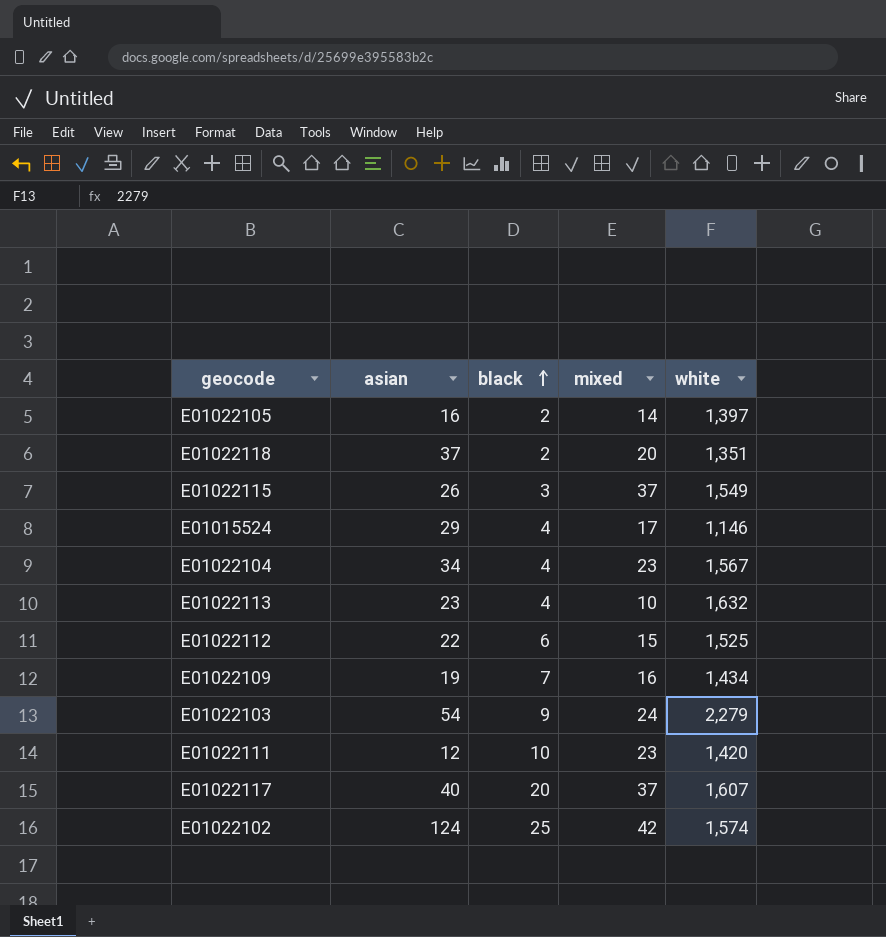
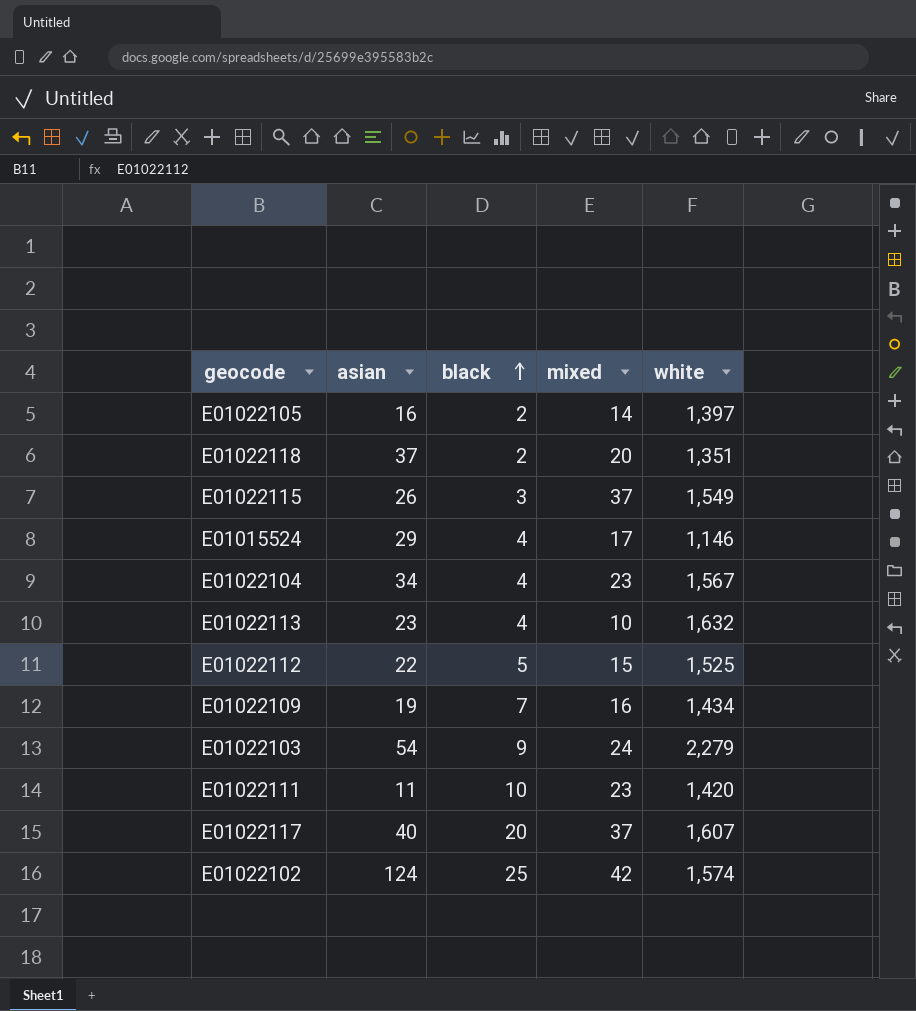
E01022112 | black: 6 -> 5
E01022111 | asian: 12 -> 11

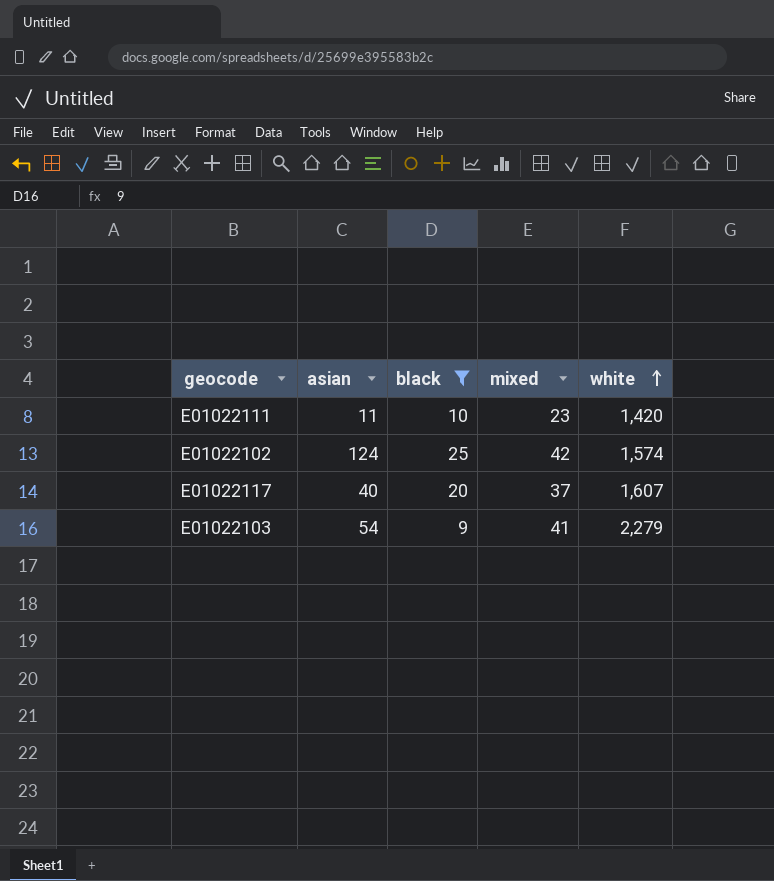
filter: none -> black >= 9
row order: black ascending -> white ascending
E01022103 | mixed: 24 -> 41

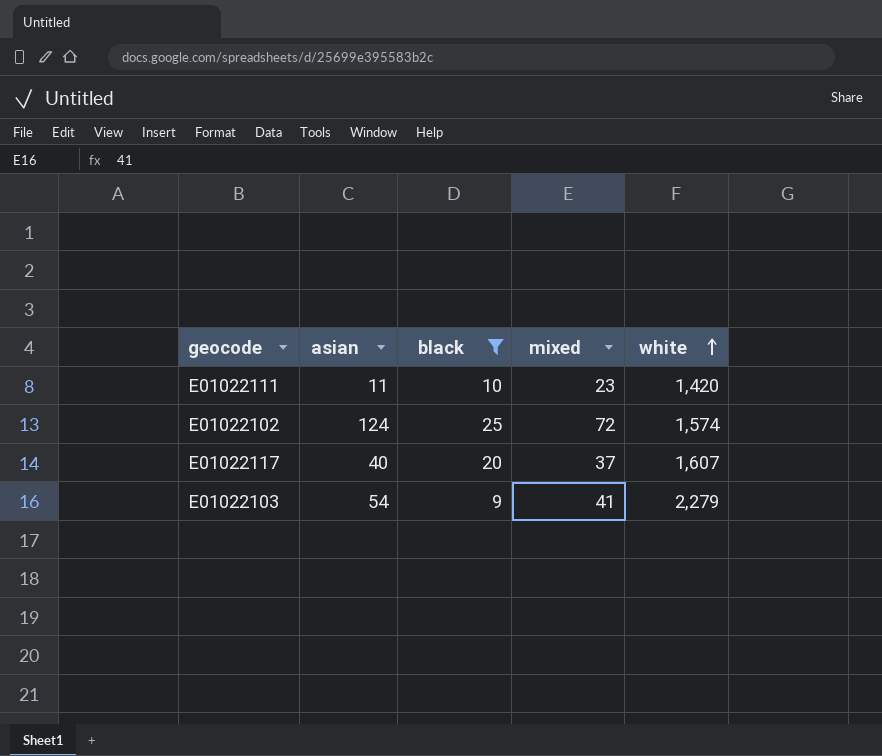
E01022102 | mixed: 42 -> 72

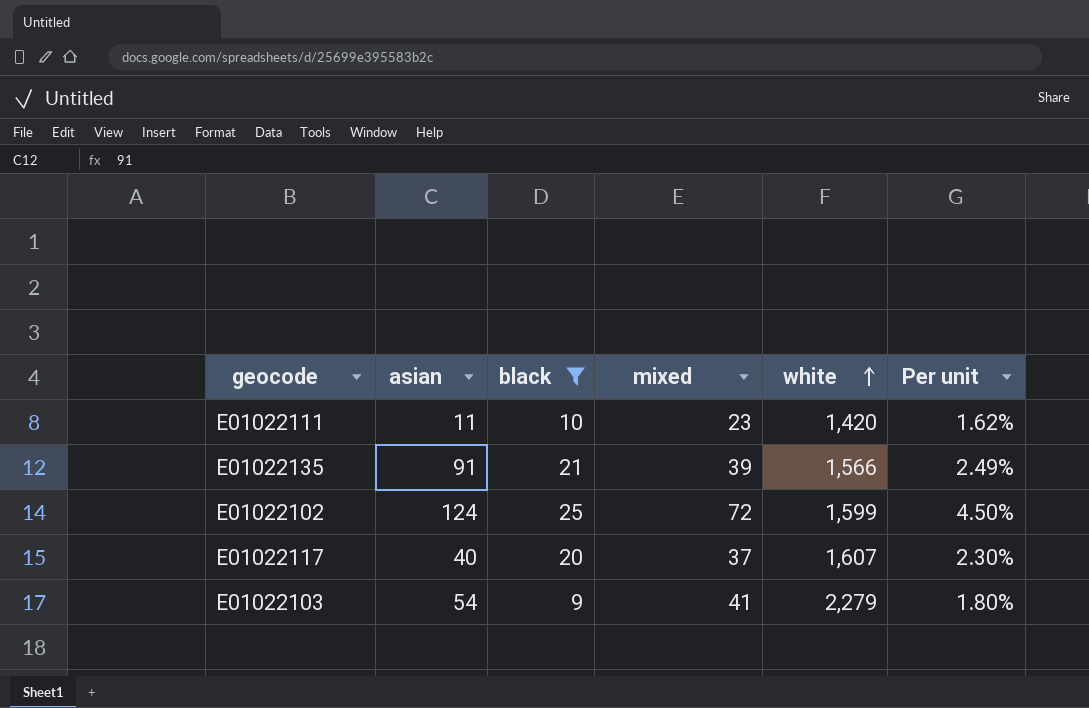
column Per unit | formula: none -> [mixed] / [white]
row E01022135: none -> 91 | 21 | 39 | 1,566 | 2.49%
E01022102 | white: 1,574 -> 1,599

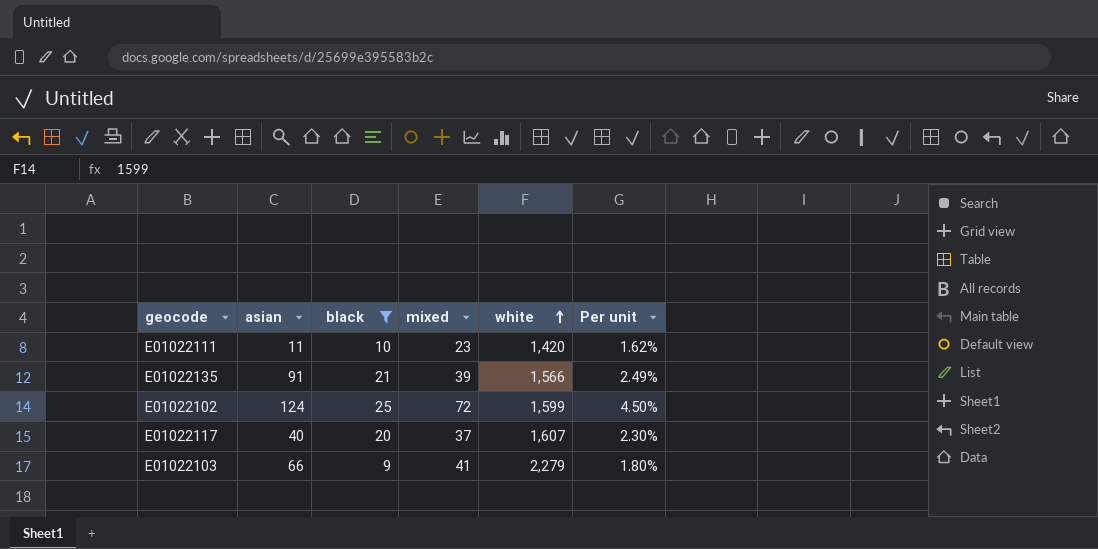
E01022103 | asian: 54 -> 66

